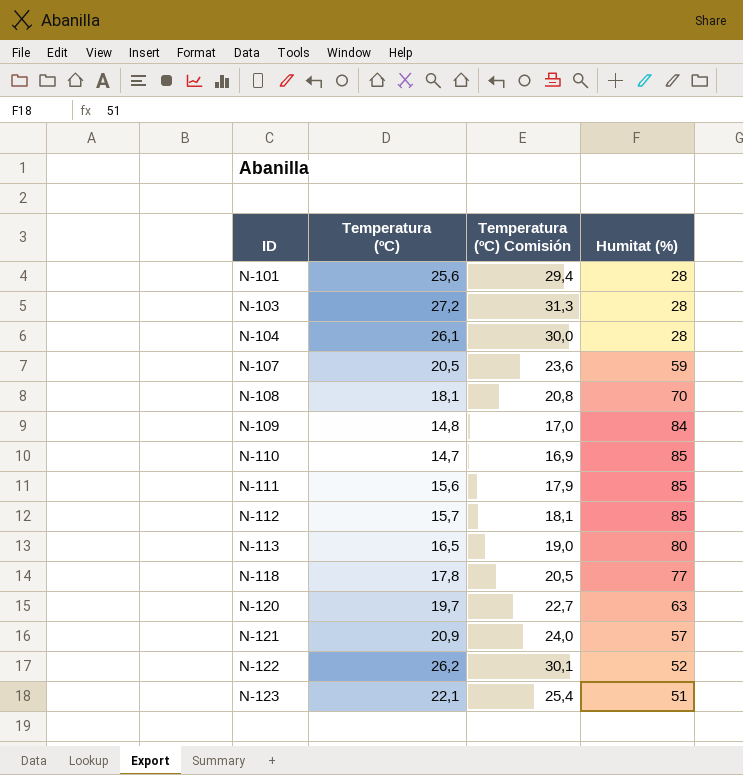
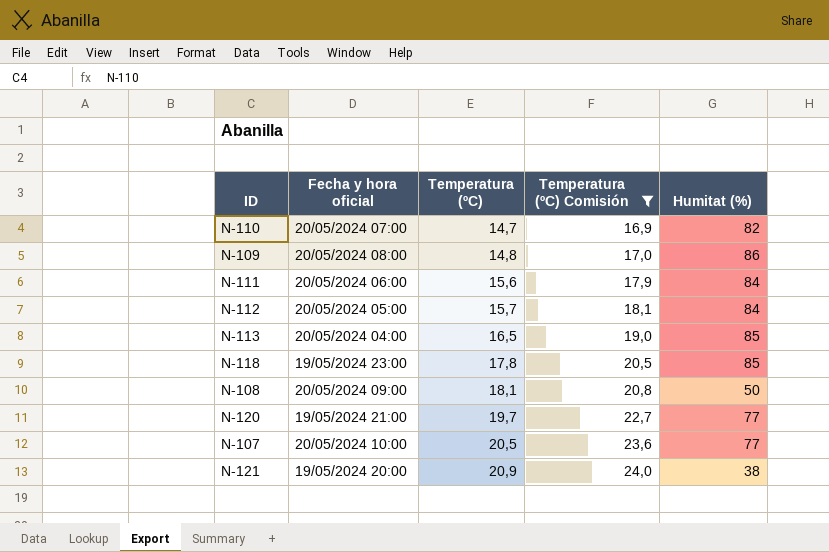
filter: none -> Temperatura (ºC) Comisión <= 24,0
row order: ID ascending -> Temperatura (ºC) ascending
column Fecha y hora oficial | position: none -> 2
N-110 | Humitat (%): 85 -> 82
N-109 | Humitat (%): 84 -> 86
N-111 | Humitat (%): 85 -> 84
N-112 | Humitat (%): 85 -> 84
N-113 | Humitat (%): 80 -> 85
N-118 | Humitat (%): 77 -> 85
N-108 | Humitat (%): 70 -> 50
N-120 | Humitat (%): 63 -> 77
N-107 | Humitat (%): 59 -> 77
N-121 | Humitat (%): 57 -> 38

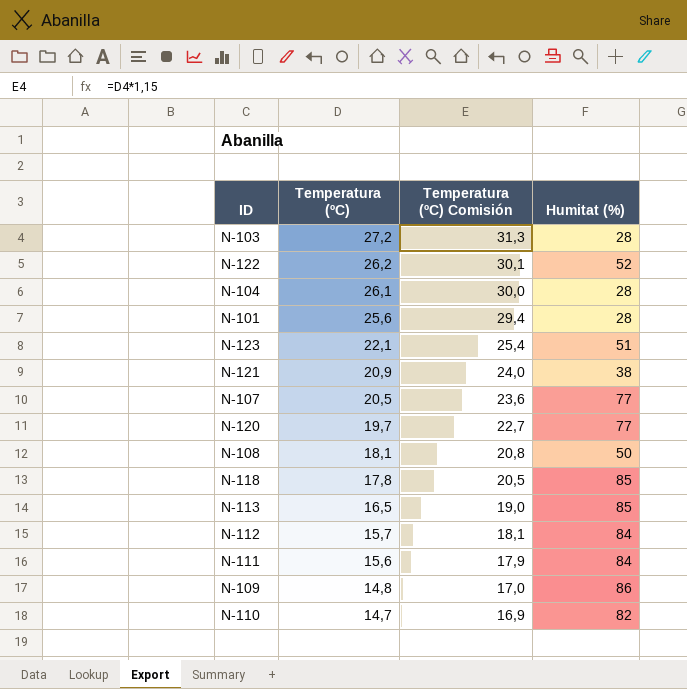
filter: Temperatura (ºC) Comisión <= 24,0 -> none
row order: Temperatura (ºC) ascending -> Temperatura (ºC) descending
column Fecha y hora oficial | position: 2 -> none

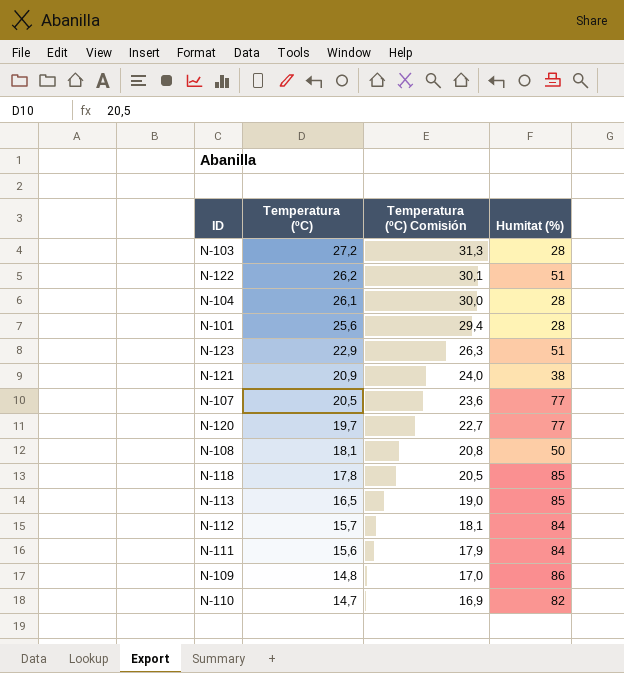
N-122 | Humitat (%): 52 -> 51
N-123 | Temperatura (ºC): 22,1 -> 22,9
N-123 | Temperatura (ºC) Comisión: 25,4 -> 26,3

